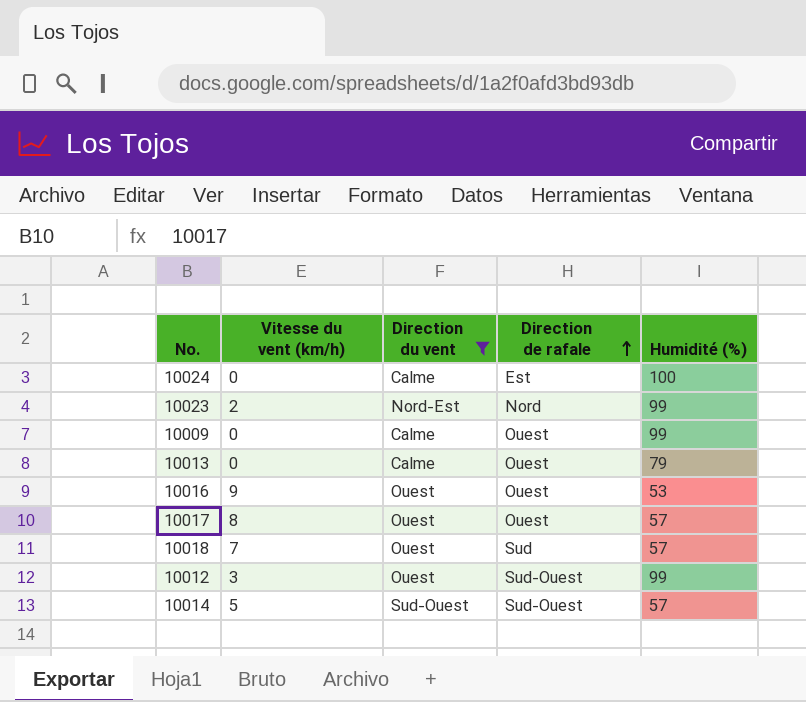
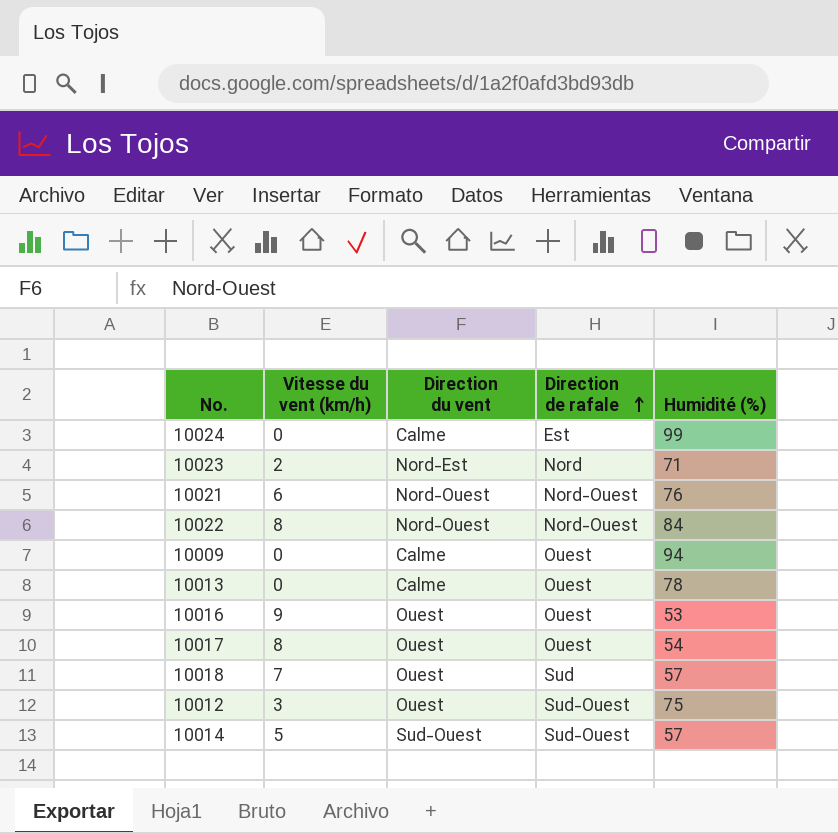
filter: Direction du vent != Nord-Ouest -> none
10024 | Humidité (%): 100 -> 99
10023 | Humidité (%): 99 -> 71
10009 | Humidité (%): 99 -> 94
10013 | Humidité (%): 79 -> 78
10017 | Humidité (%): 57 -> 54
10012 | Humidité (%): 99 -> 75

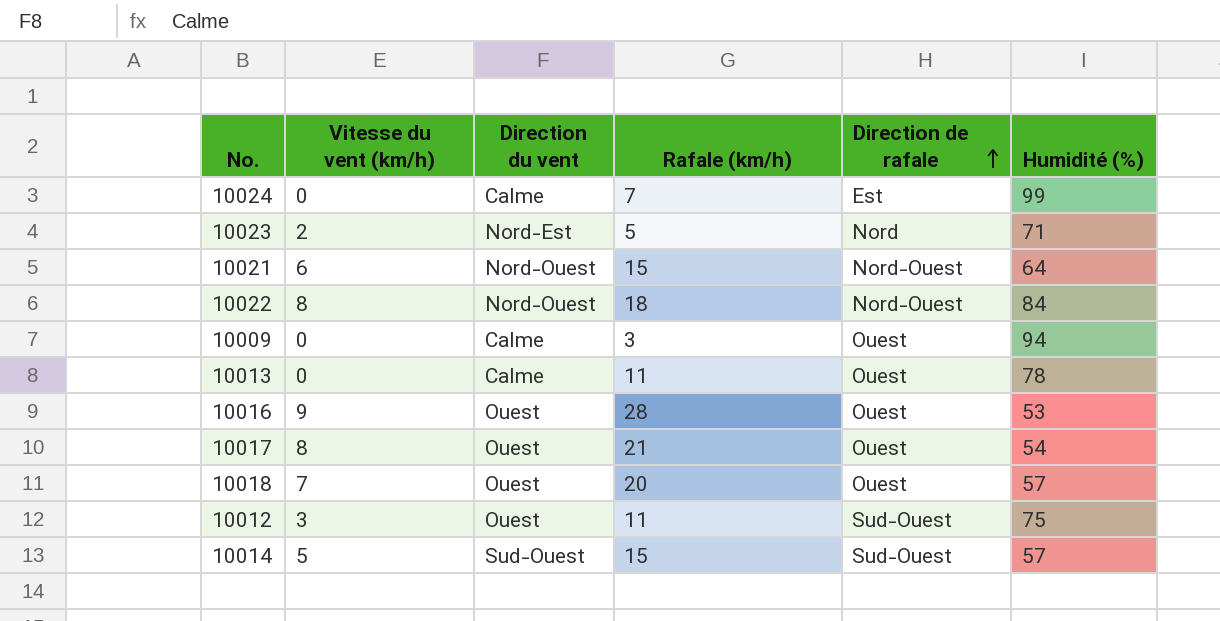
column Rafale (km/h) | position: none -> 4
10021 | Humidité (%): 76 -> 64
10018 | Direction de rafale: Sud -> Ouest

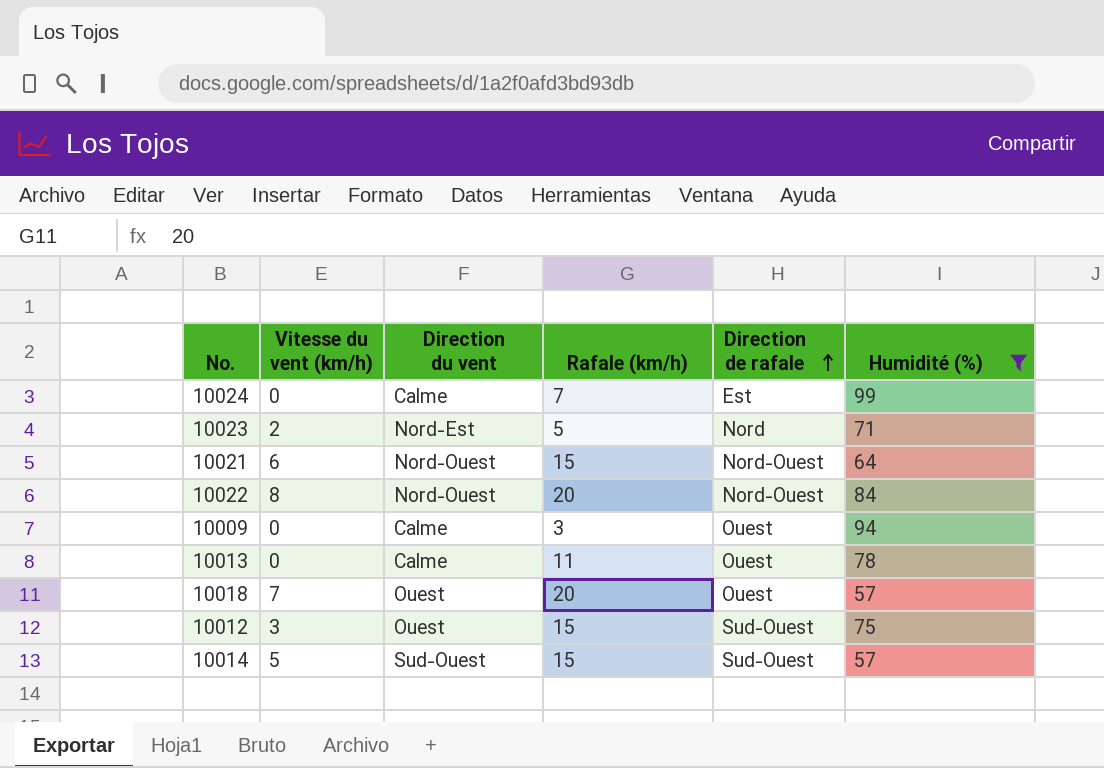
filter: none -> Humidité (%) >= 57
10022 | Rafale (km/h): 18 -> 20
10012 | Rafale (km/h): 11 -> 15

